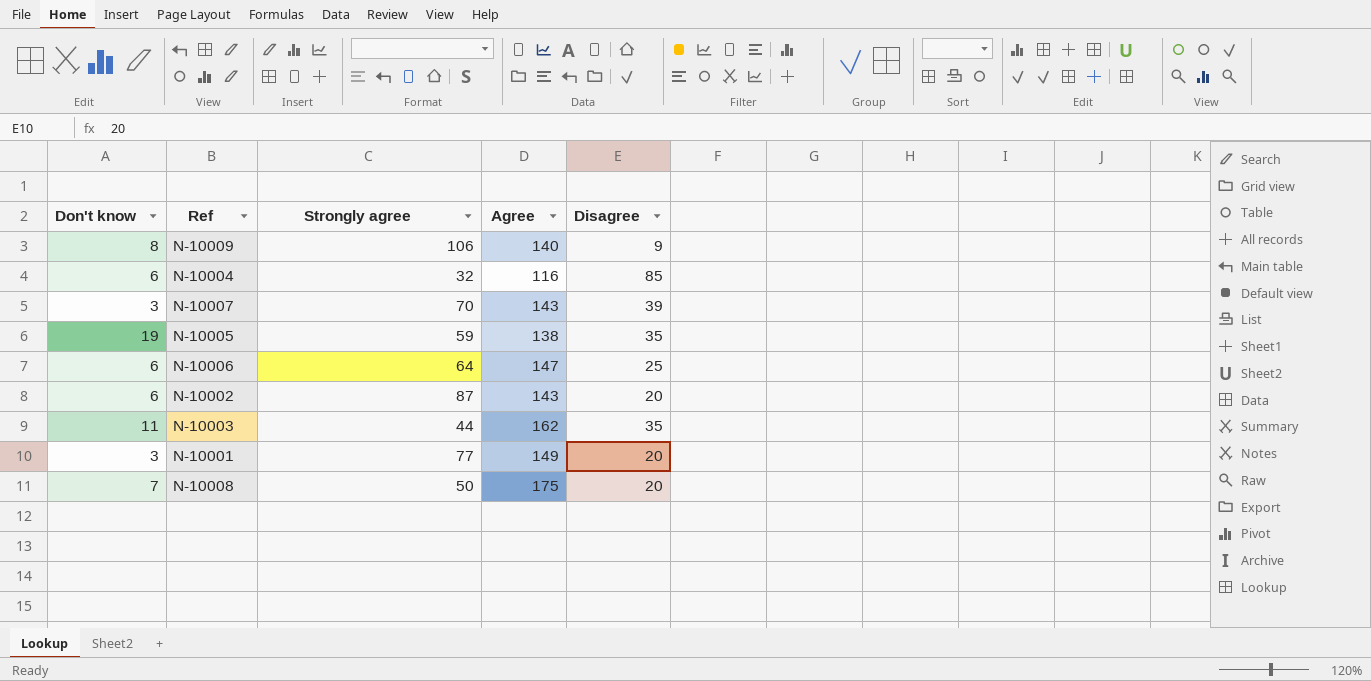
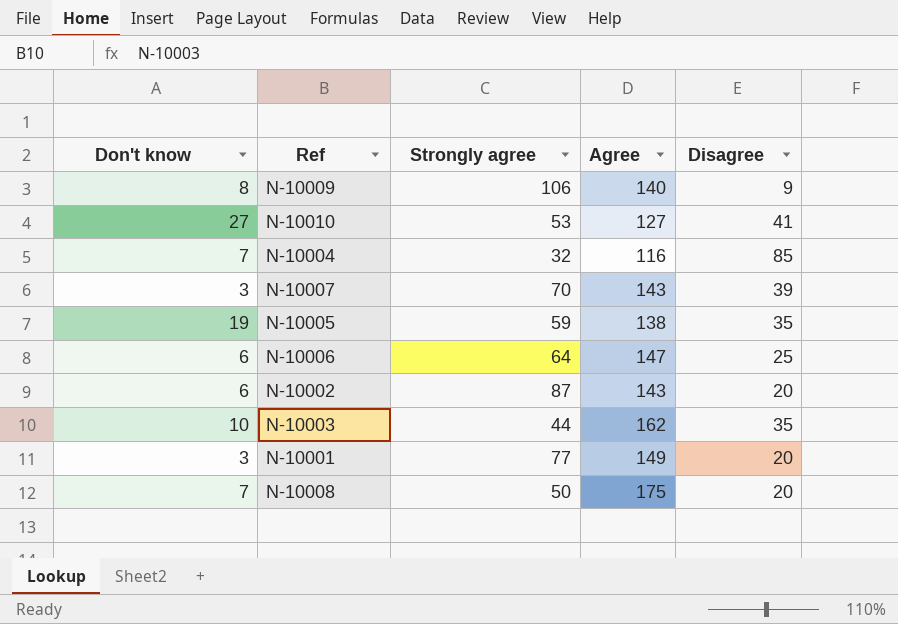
row N-10010: none -> 27 | 53 | 127 | 41
N-10004 | Don't know: 6 -> 7
N-10003 | Don't know: 11 -> 10

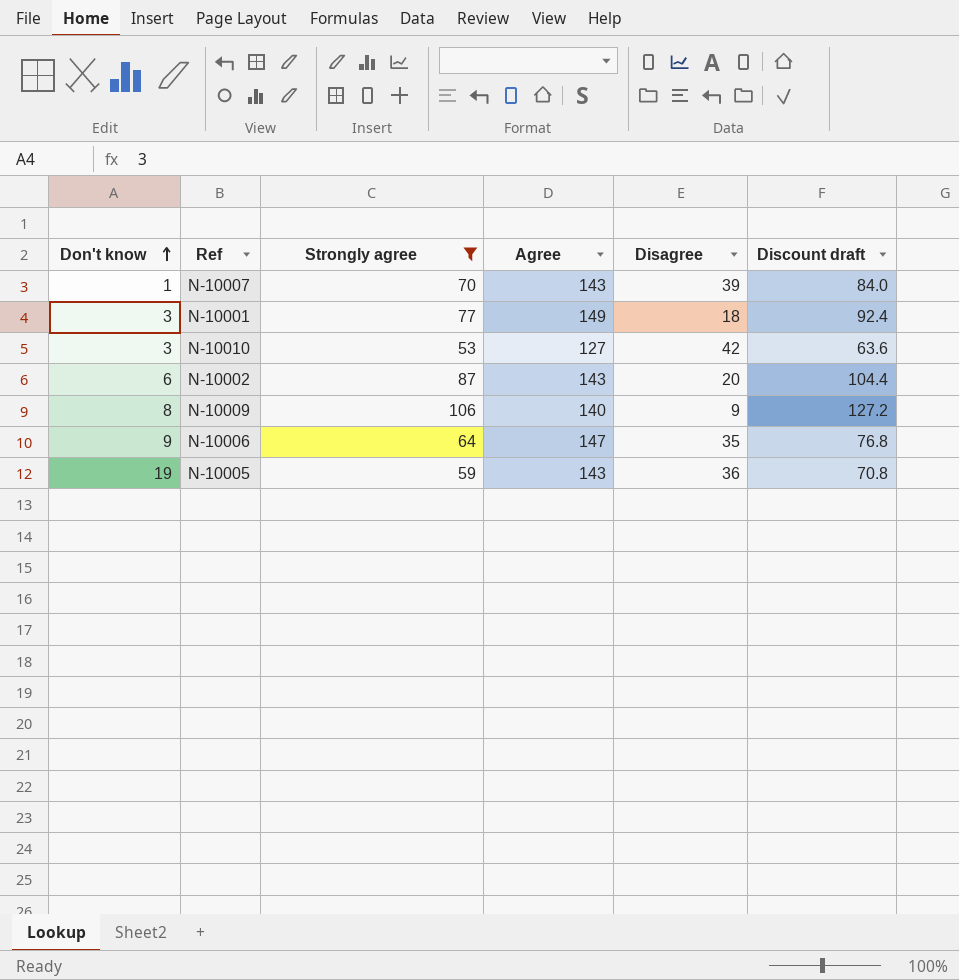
filter: none -> Strongly agree >= 53
row order: none -> Don't know ascending
column Discount draft | formula: none -> [Strongly agree] * 1.2
N-10007 | Don't know: 3 -> 1
N-10001 | Disagree: 20 -> 18
N-10010 | Don't know: 27 -> 3
N-10010 | Disagree: 41 -> 42
N-10006 | Don't know: 6 -> 9
N-10006 | Disagree: 25 -> 35
N-10005 | Agree: 138 -> 143
N-10005 | Disagree: 35 -> 36

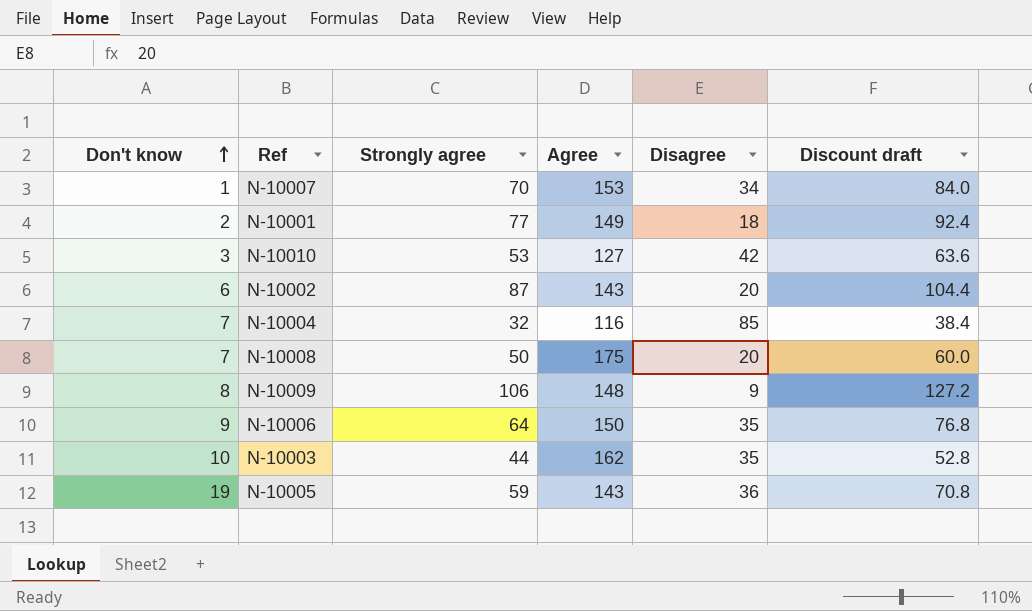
filter: Strongly agree >= 53 -> none
N-10007 | Agree: 143 -> 153
N-10007 | Disagree: 39 -> 34
N-10001 | Don't know: 3 -> 2
N-10009 | Agree: 140 -> 148
N-10006 | Agree: 147 -> 150

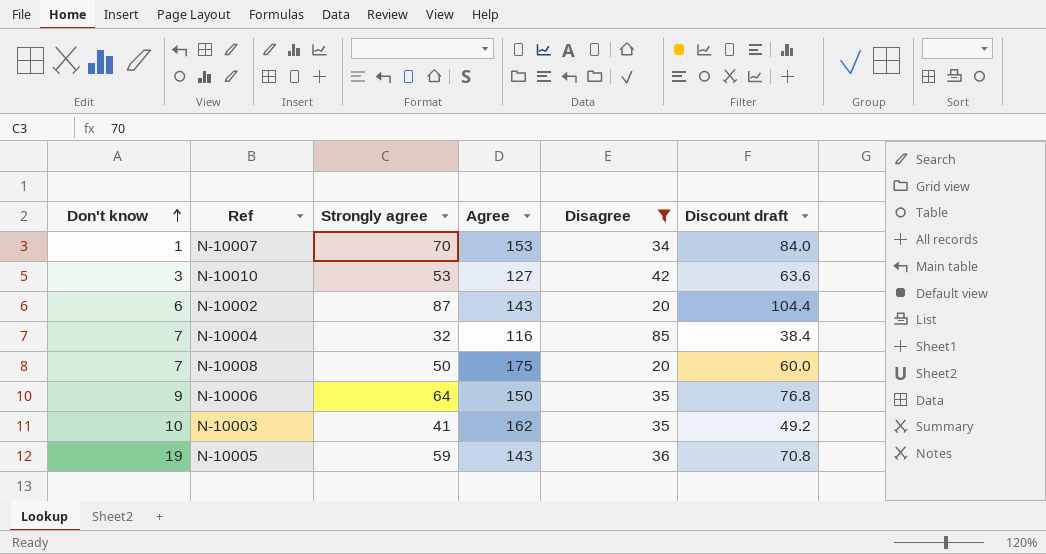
filter: none -> Disagree >= 20
N-10003 | Strongly agree: 44 -> 41
N-10003 | Discount draft: 52.8 -> 49.2

